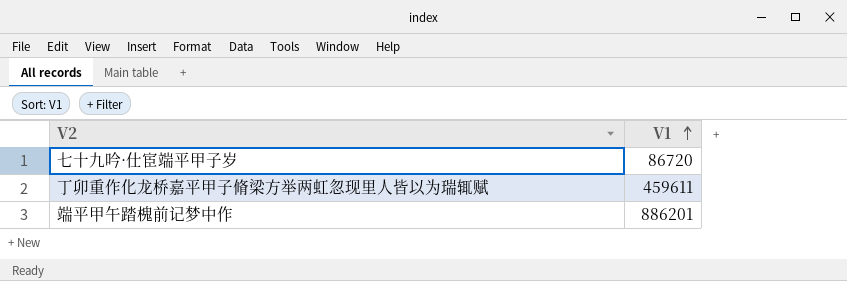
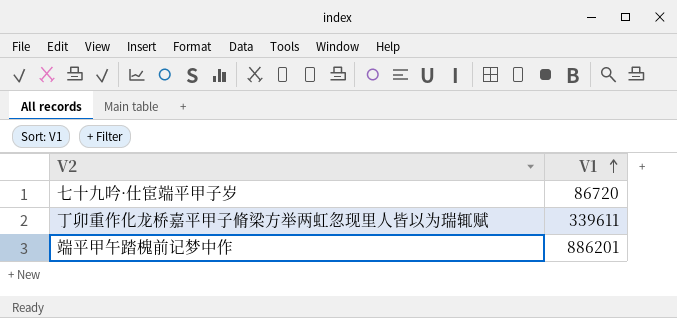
丁卯重作化龙桥嘉平甲子脩梁方举两虹忽现里人皆以为瑞辄赋 | V1: 459611 -> 339611

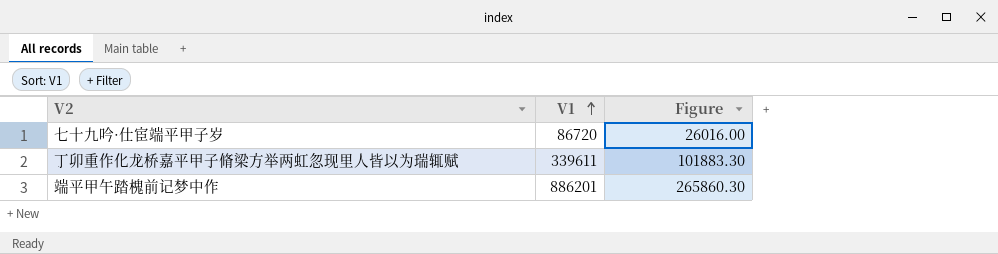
column Figure | formula: none -> [V1] * 0.3

